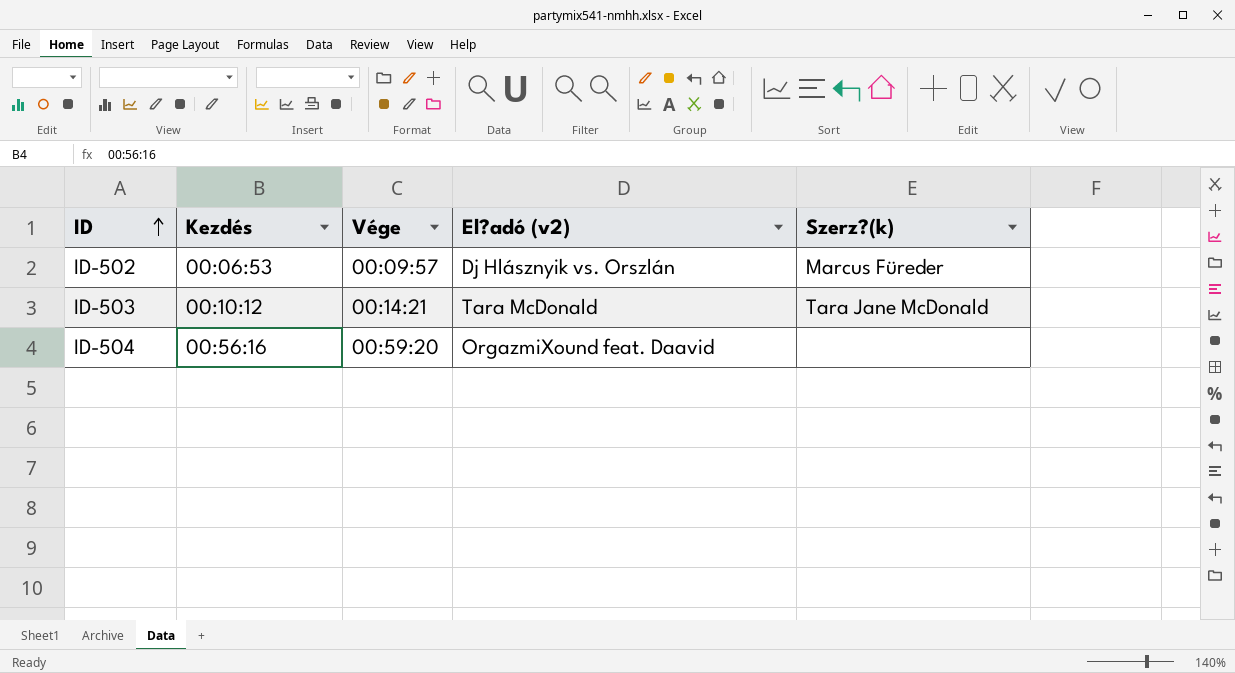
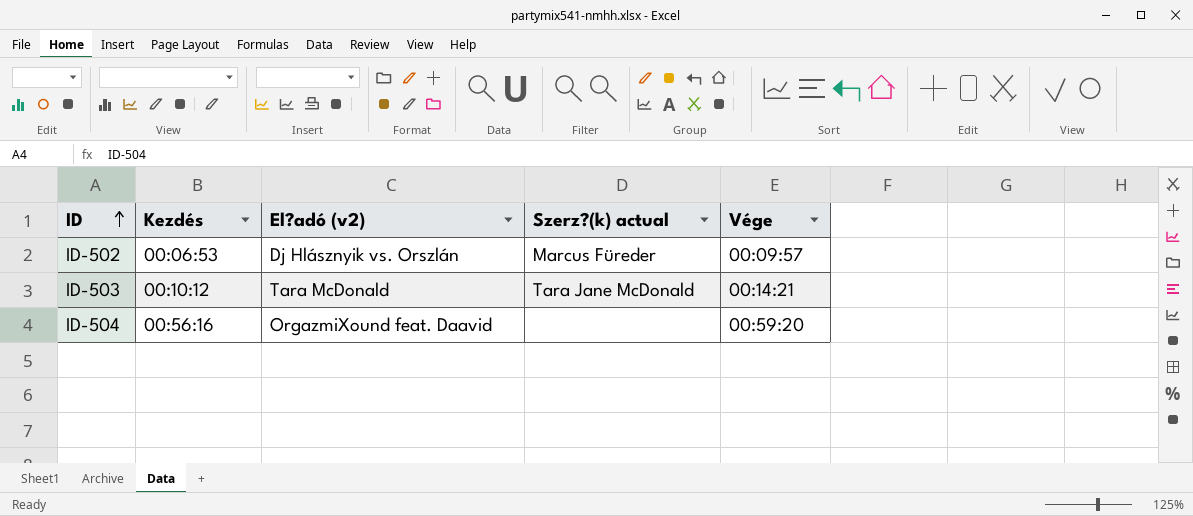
column name: Szerz?(k) -> Szerz?(k) actual
column Vége | position: 3 -> 5

